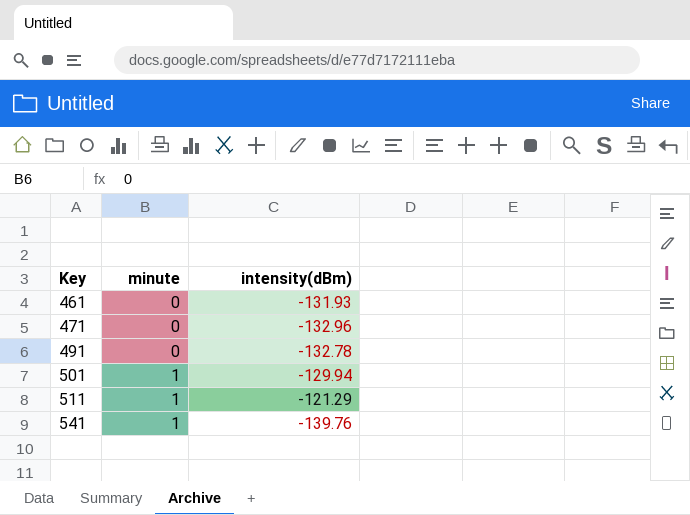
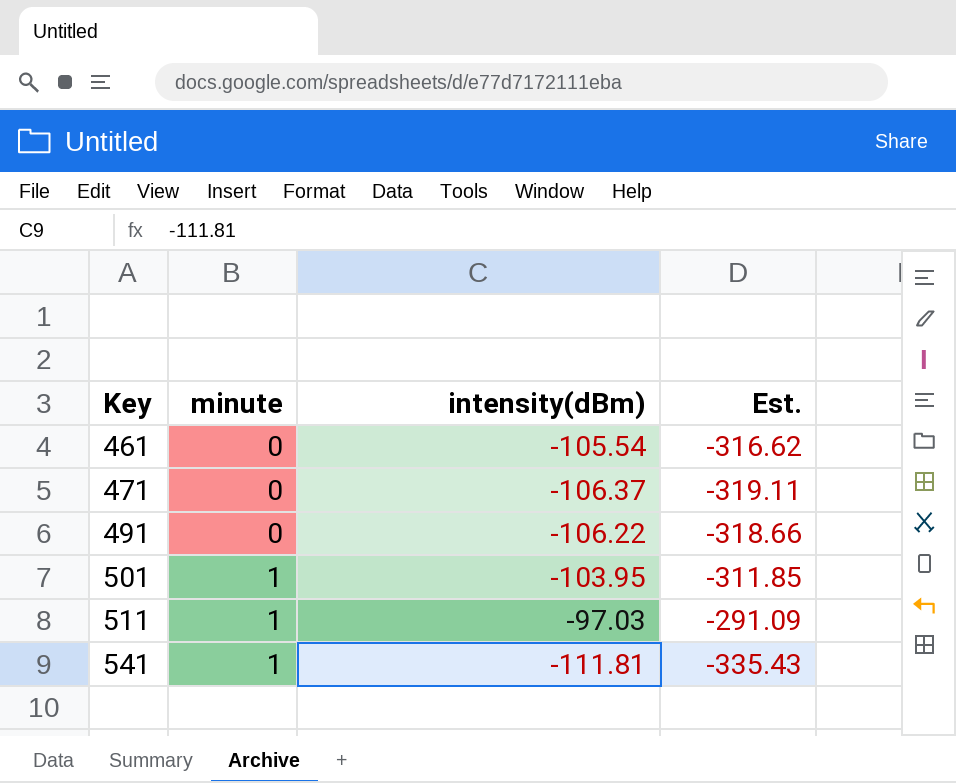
column Est. | formula: none -> [intensity(dBm)] * 3
461 | intensity(dBm): -131.93 -> -105.54
471 | intensity(dBm): -132.96 -> -106.37
491 | intensity(dBm): -132.78 -> -106.22
501 | intensity(dBm): -129.94 -> -103.95
511 | intensity(dBm): -121.29 -> -97.03
541 | intensity(dBm): -139.76 -> -111.81

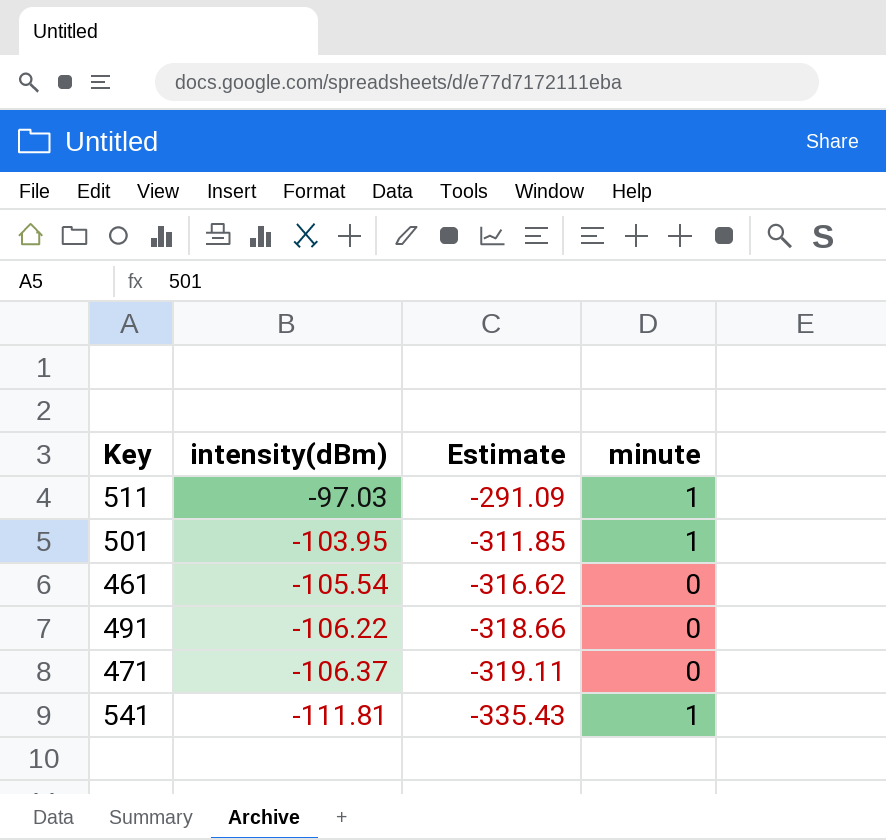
row order: Key ascending -> intensity(dBm) descending
column name: Est. -> Estimate
column minute | position: 2 -> 4

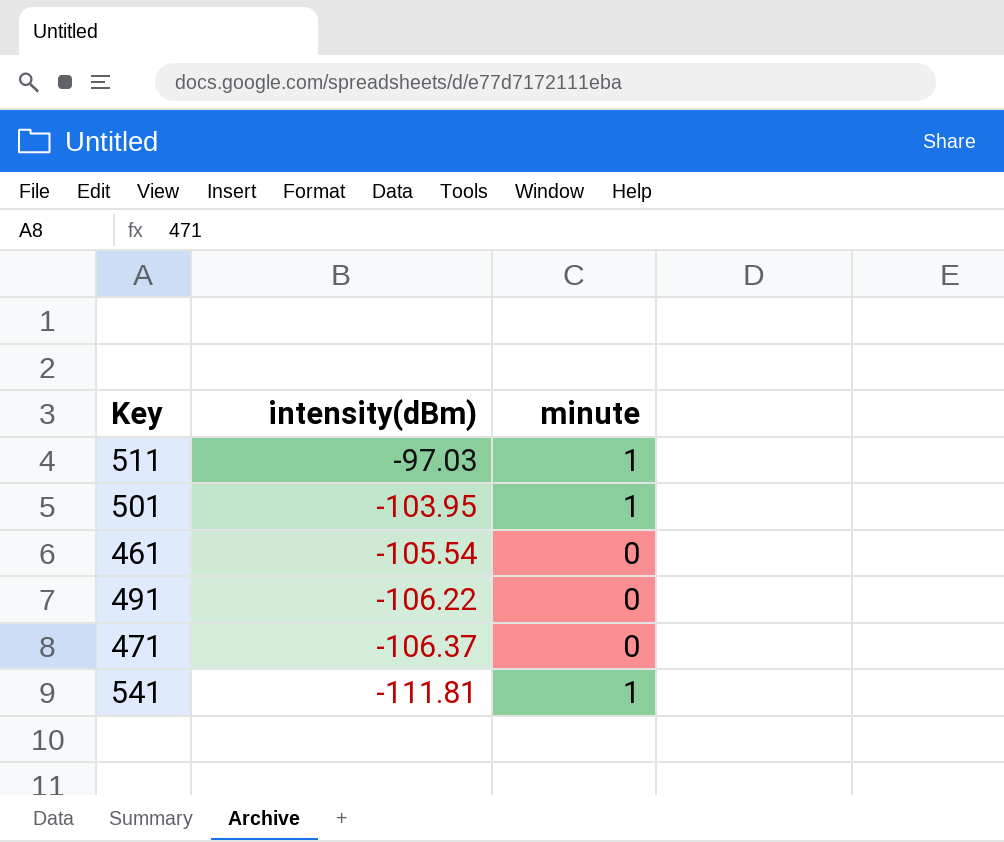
column Estimate | formula: [intensity(dBm)] * 3 -> none

